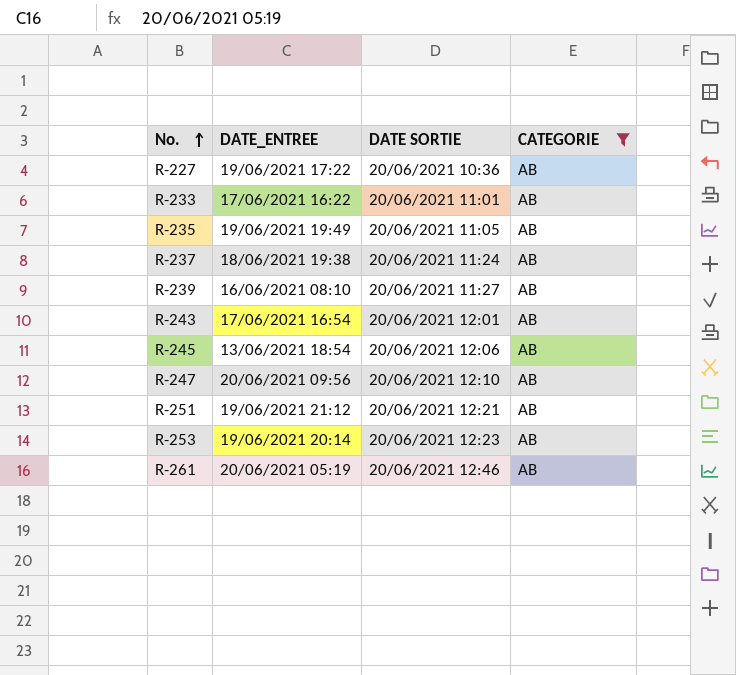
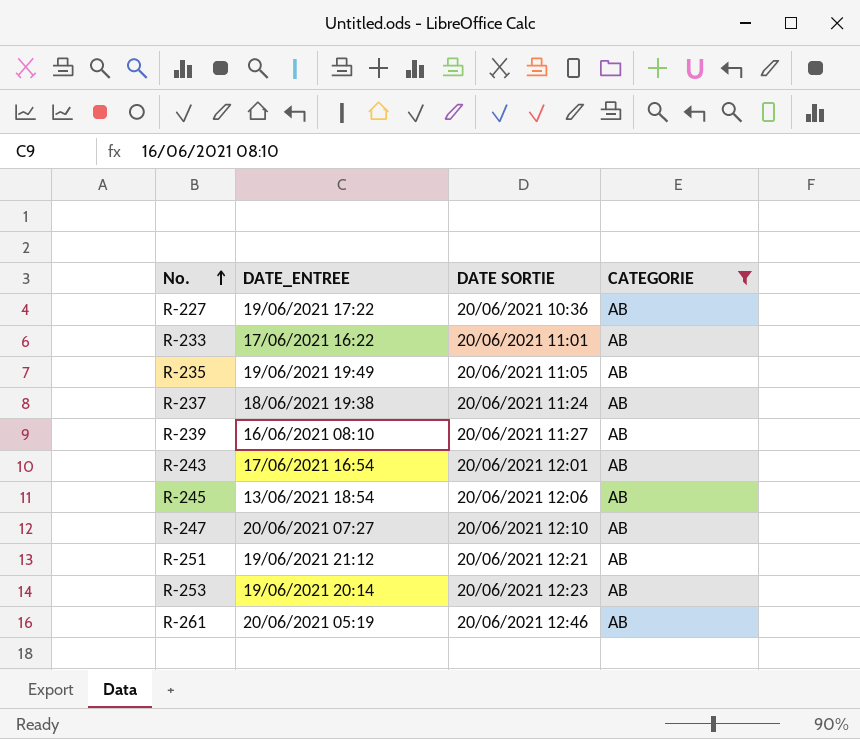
R-247 | DATE_ENTREE: 20/06/2021 09:56 -> 20/06/2021 07:27

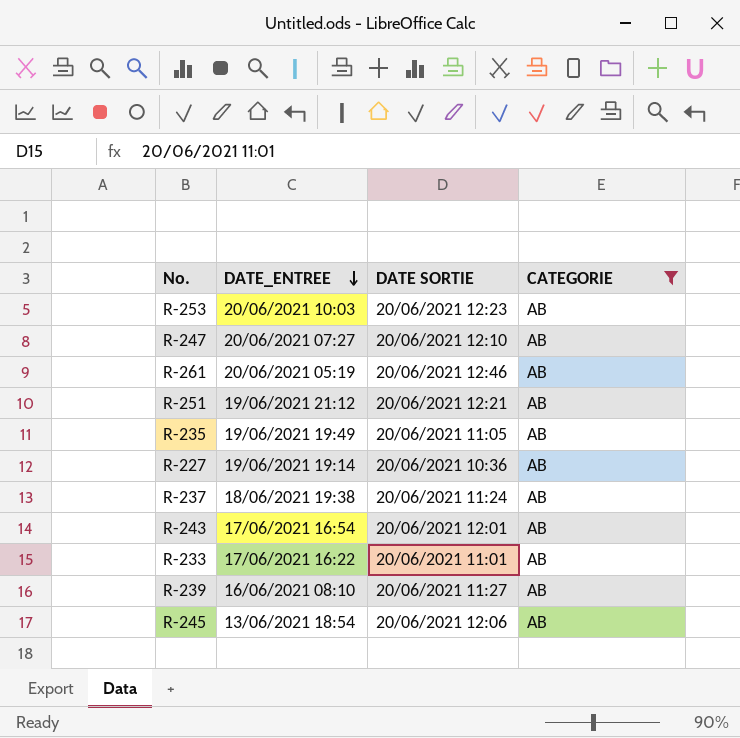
row order: No. ascending -> DATE_ENTREE descending
R-253 | DATE_ENTREE: 19/06/2021 20:14 -> 20/06/2021 10:03
R-227 | DATE_ENTREE: 19/06/2021 17:22 -> 19/06/2021 19:14

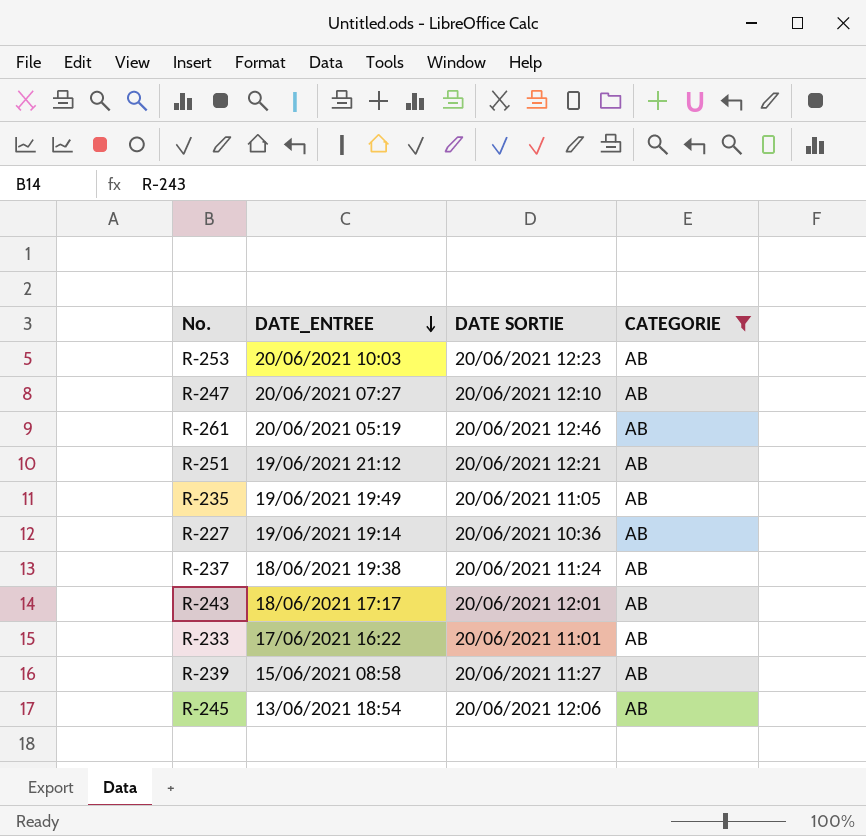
R-243 | DATE_ENTREE: 17/06/2021 16:54 -> 18/06/2021 17:17
R-239 | DATE_ENTREE: 16/06/2021 08:10 -> 15/06/2021 08:58

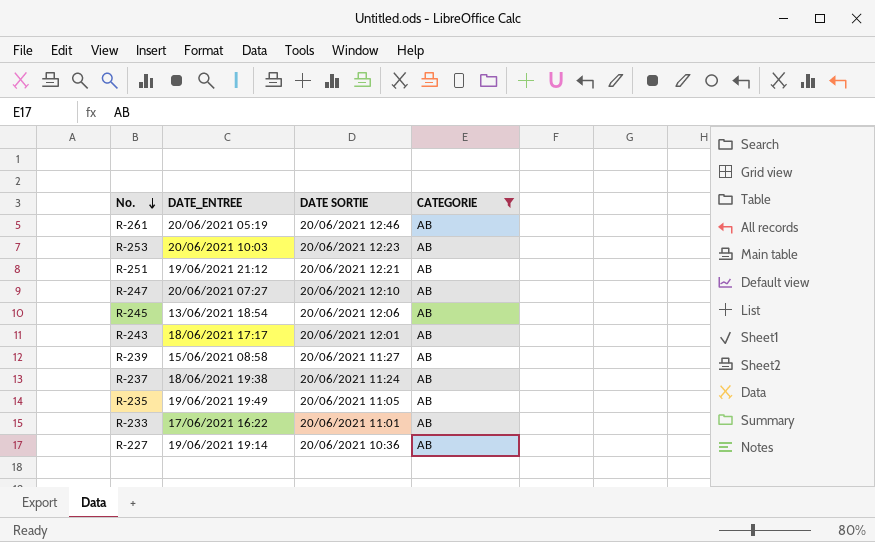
row order: DATE_ENTREE descending -> No. descending

